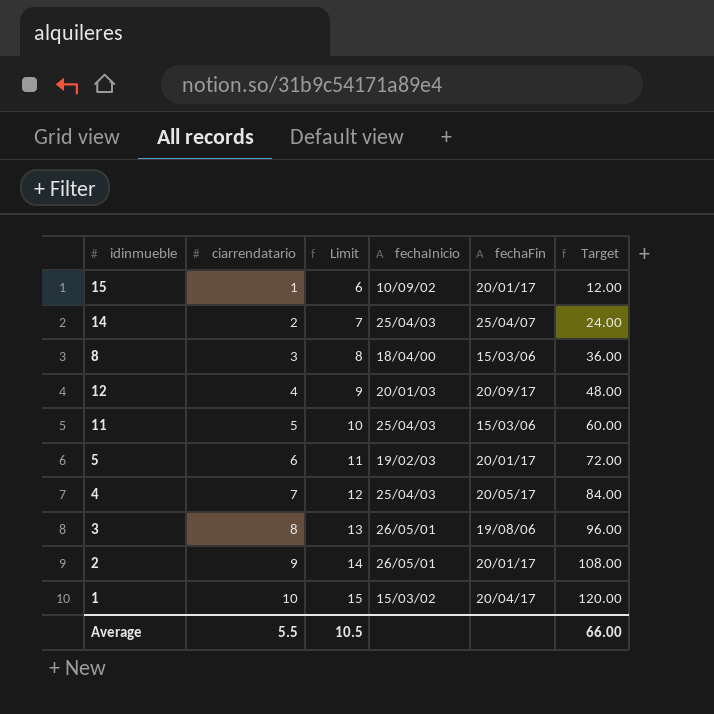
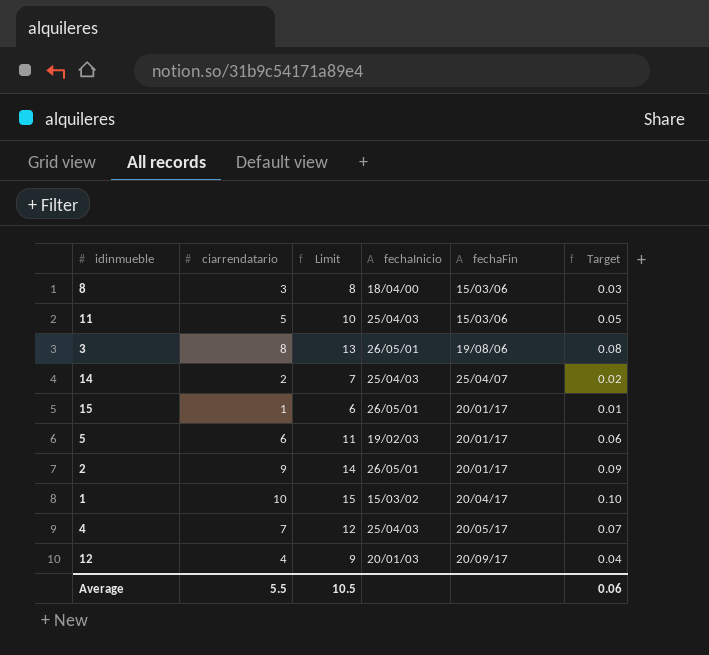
row order: ciarrendatario ascending -> fechaFin ascending
column Target | formula: [ciarrendatario] * 12 -> [ciarrendatario] * 0.01
15 | fechaInicio: 10/09/02 -> 26/05/01
Average | Target: 66.00 -> 0.06

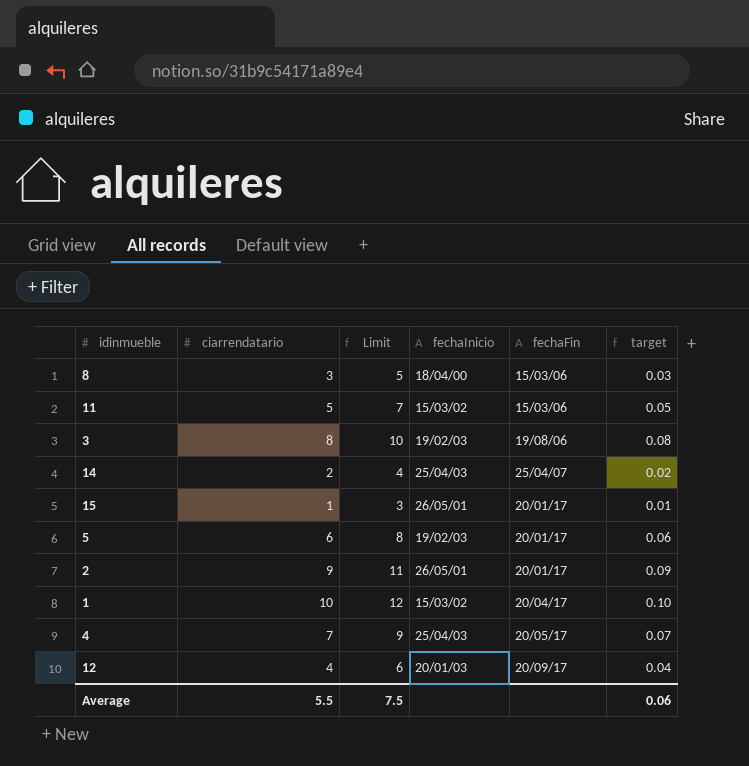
column Limit | formula: [ciarrendatario] + 5 -> [ciarrendatario] + 2
column name: Target -> target
11 | fechaInicio: 25/04/03 -> 15/03/02
3 | fechaInicio: 26/05/01 -> 19/02/03
Average | Limit: 10.5 -> 7.5

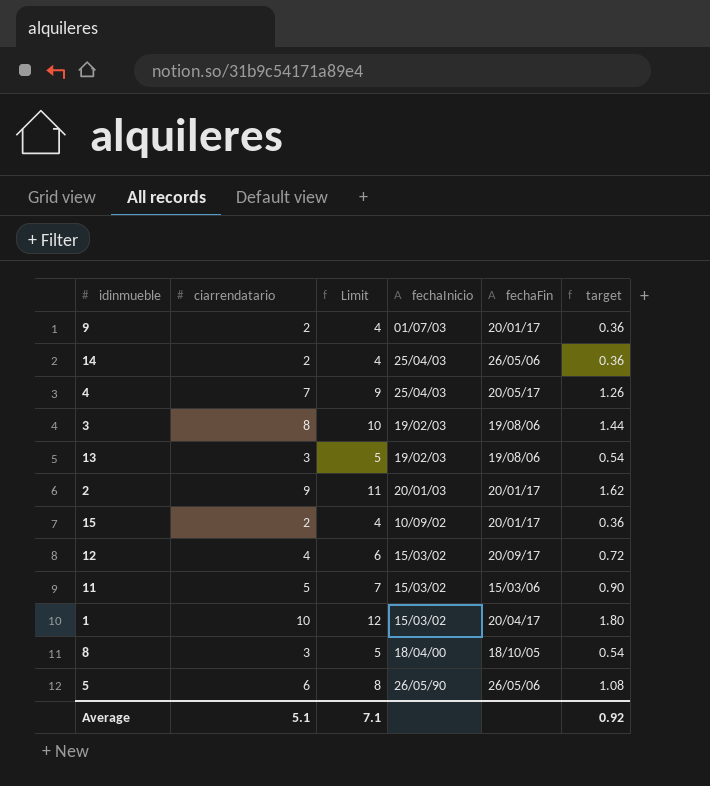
row order: fechaFin ascending -> fechaInicio descending
column target | formula: [ciarrendatario] * 0.01 -> [ciarrendatario] * 0.18
row 9: none -> 2 | 4 | 01/07/03 | 20/01/17 | 0.36
14 | fechaFin: 25/04/07 -> 26/05/06
row 13: none -> 3 | 5 | 19/02/03 | 19/08/06 | 0.54
2 | fechaInicio: 26/05/01 -> 20/01/03
15 | ciarrendatario: 1 -> 2
15 | Limit: 3 -> 4
15 | fechaInicio: 26/05/01 -> 10/09/02
12 | fechaInicio: 20/01/03 -> 15/03/02
8 | fechaFin: 15/03/06 -> 18/10/05
5 | fechaInicio: 19/02/03 -> 26/05/90
5 | fechaFin: 20/01/17 -> 26/05/06
Average | ciarrendatario: 5.5 -> 5.1
Average | Limit: 7.5 -> 7.1
Average | target: 0.06 -> 0.92

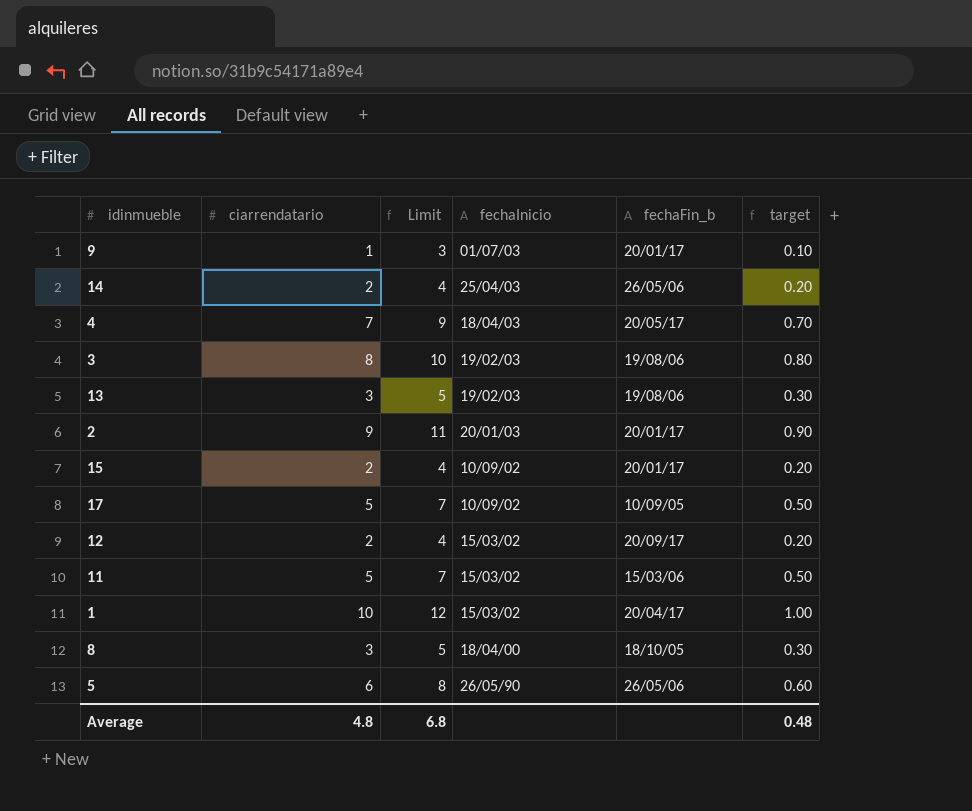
column name: fechaFin -> fechaFin_b
column target | formula: [ciarrendatario] * 0.18 -> [ciarrendatario] * 0.1
9 | ciarrendatario: 2 -> 1
9 | Limit: 4 -> 3
4 | fechaInicio: 25/04/03 -> 18/04/03
row 17: none -> 5 | 7 | 10/09/02 | 10/09/05 | 0.50
12 | ciarrendatario: 4 -> 2
12 | Limit: 6 -> 4
Average | ciarrendatario: 5.1 -> 4.8
Average | Limit: 7.1 -> 6.8
Average | target: 0.92 -> 0.48

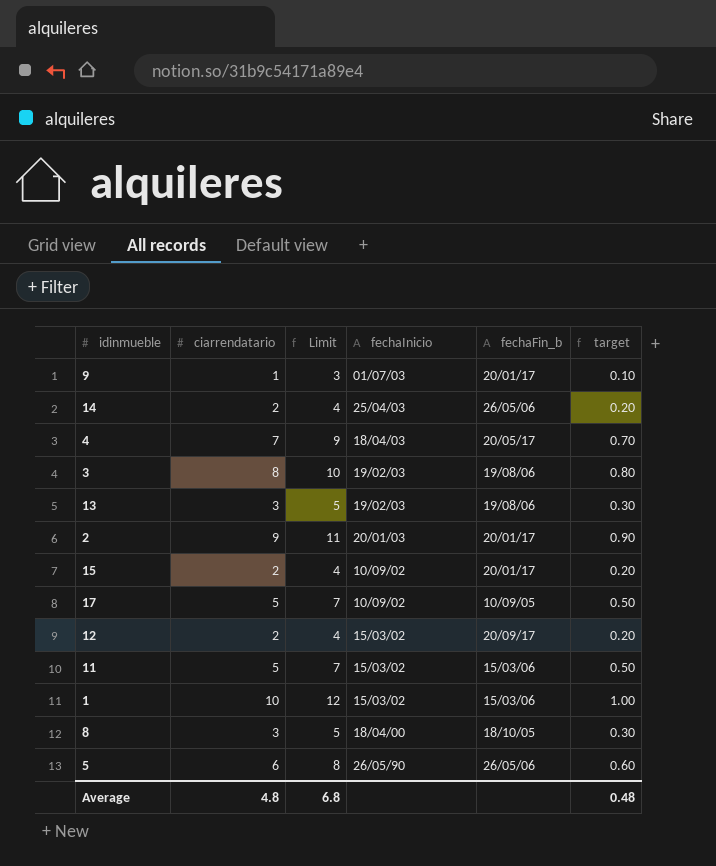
1 | fechaFin_b: 20/04/17 -> 15/03/06

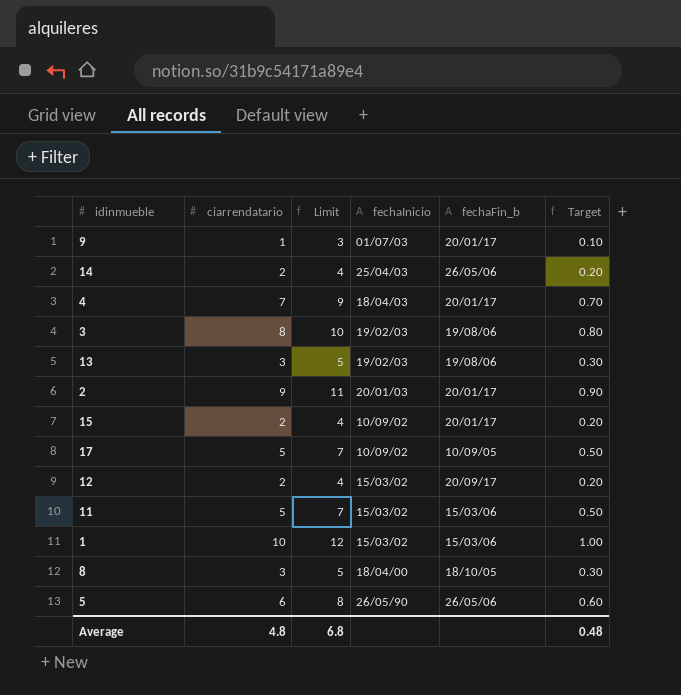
column name: target -> Target
4 | fechaFin_b: 20/05/17 -> 20/01/17

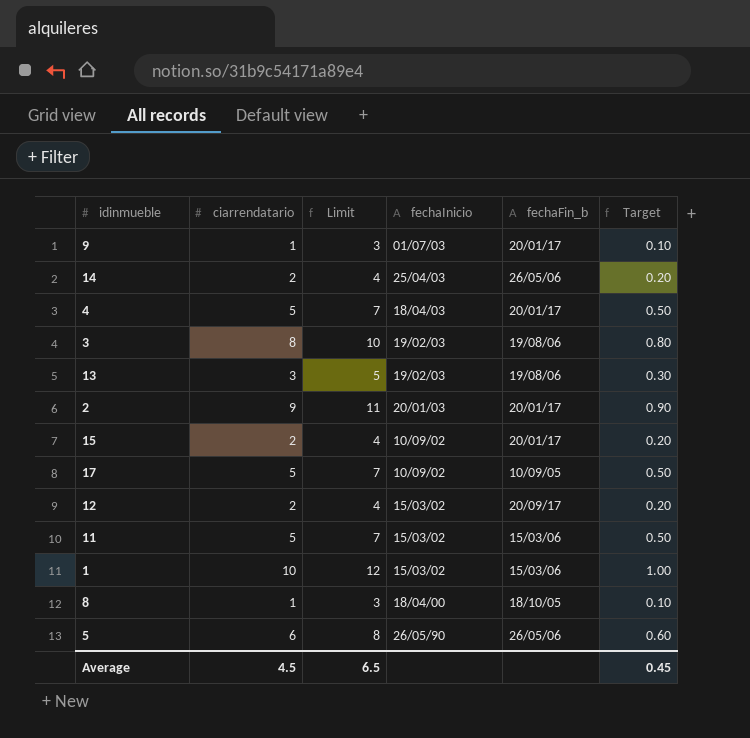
4 | ciarrendatario: 7 -> 5
4 | Limit: 9 -> 7
4 | Target: 0.70 -> 0.50
8 | ciarrendatario: 3 -> 1
8 | Limit: 5 -> 3
8 | Target: 0.30 -> 0.10
Average | ciarrendatario: 4.8 -> 4.5
Average | Limit: 6.8 -> 6.5
Average | Target: 0.48 -> 0.45

